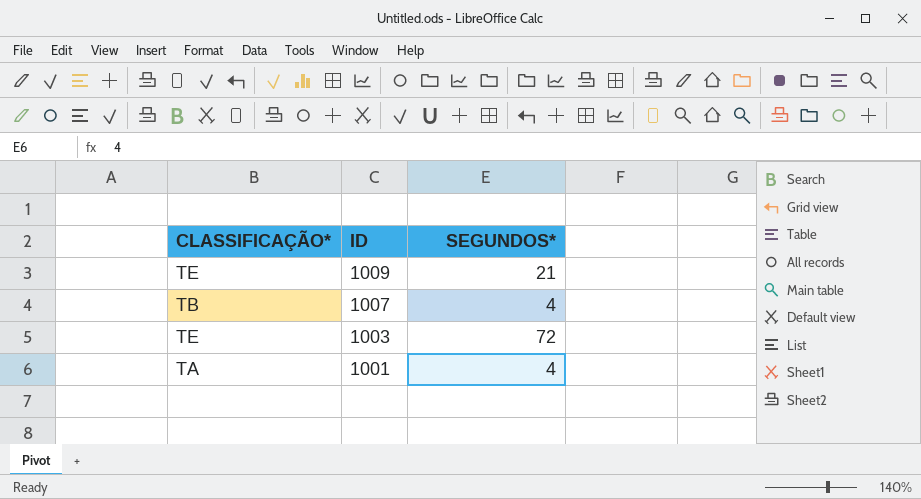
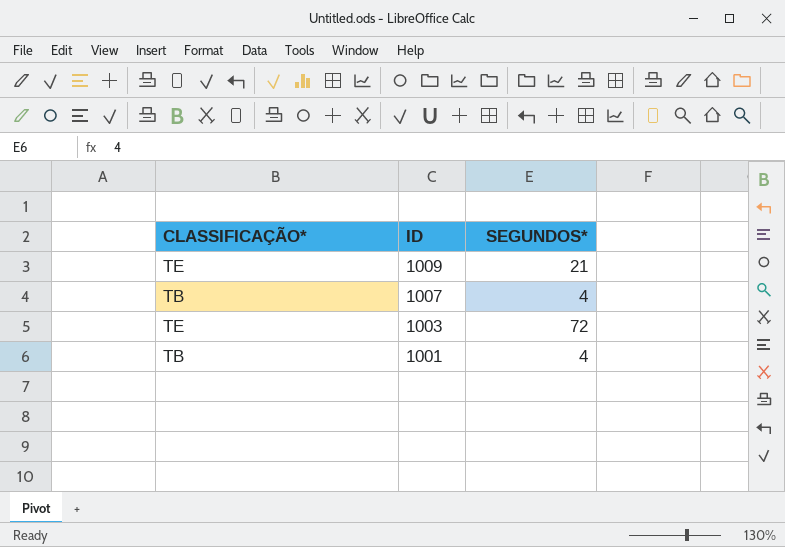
1001 | CLASSIFICAÇÃO*: TA -> TB

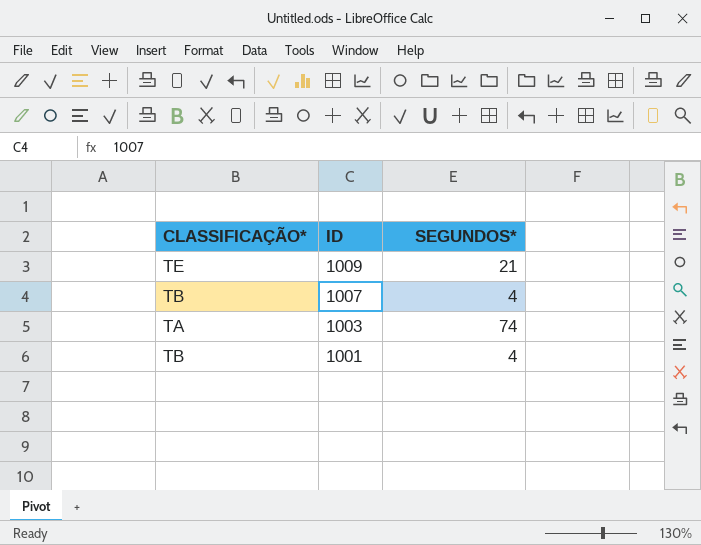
1003 | CLASSIFICAÇÃO*: TE -> TA
1003 | SEGUNDOS*: 72 -> 74

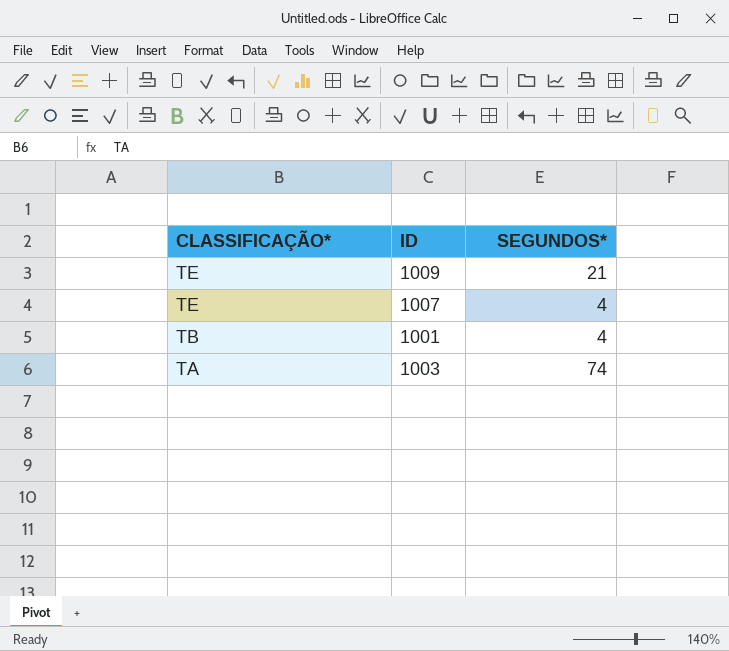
row order: ID descending -> CLASSIFICAÇÃO* descending
1007 | CLASSIFICAÇÃO*: TB -> TE

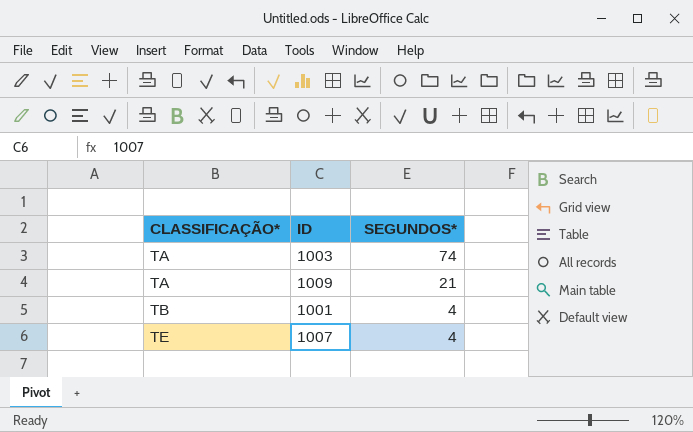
row order: CLASSIFICAÇÃO* descending -> CLASSIFICAÇÃO* ascending
1009 | CLASSIFICAÇÃO*: TE -> TA

